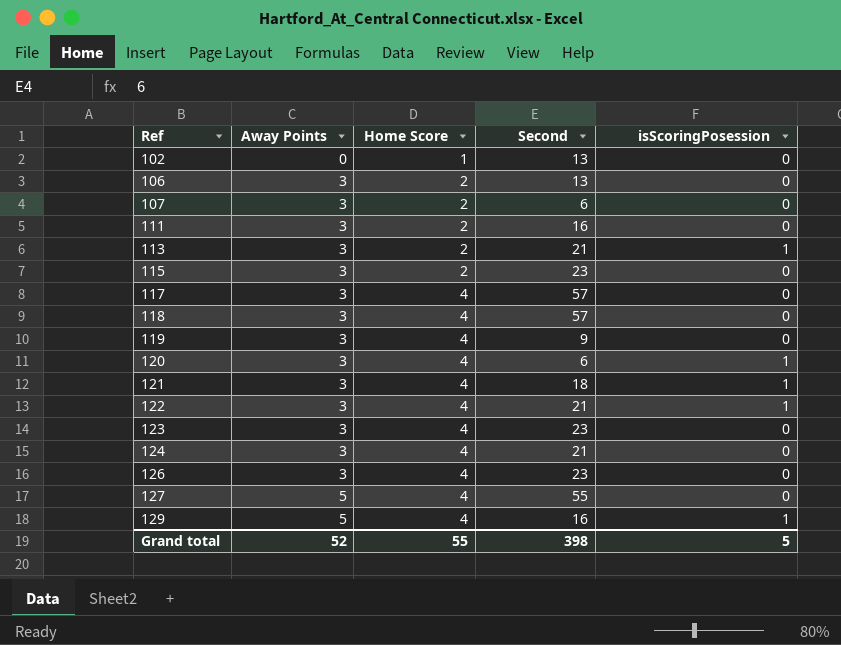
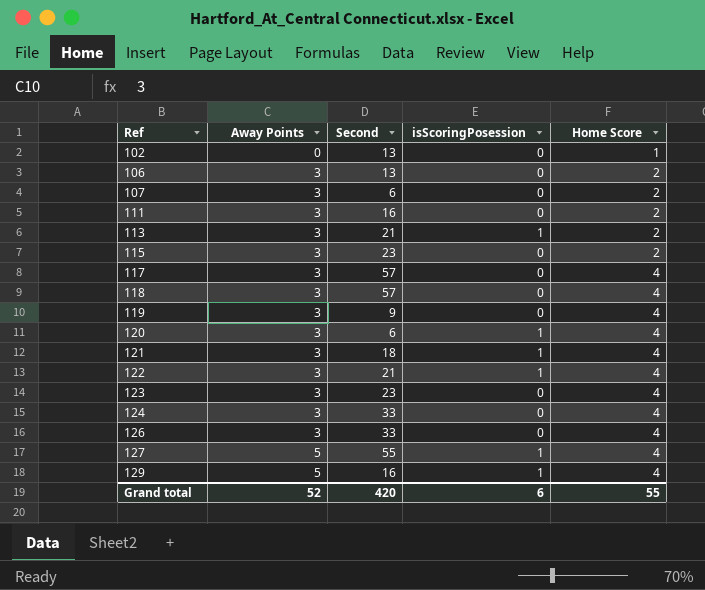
column Home Score | position: 3 -> 5
124 | Second: 21 -> 33
126 | Second: 23 -> 33
127 | isScoringPosession: 0 -> 1
Grand total | Second: 398 -> 420
Grand total | isScoringPosession: 5 -> 6

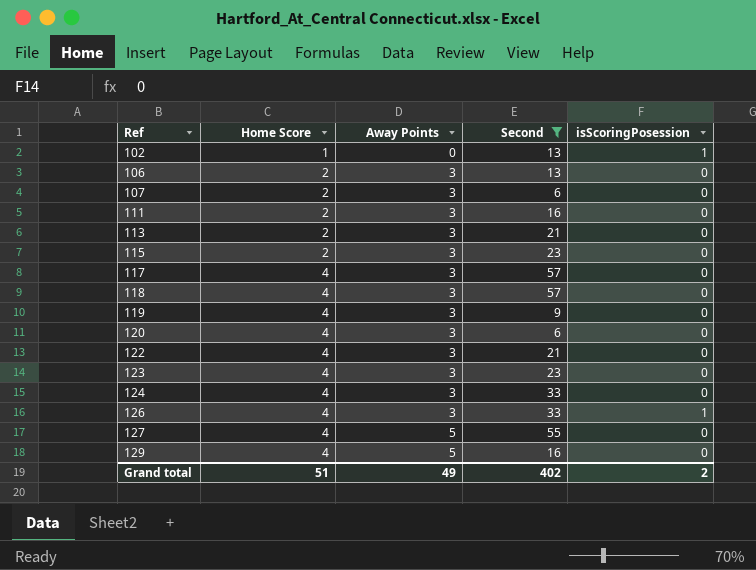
filter: none -> Second != 18
column Home Score | position: 5 -> 2
102 | isScoringPosession: 0 -> 1
113 | isScoringPosession: 1 -> 0
120 | isScoringPosession: 1 -> 0
122 | isScoringPosession: 1 -> 0
126 | isScoringPosession: 0 -> 1
127 | isScoringPosession: 1 -> 0
129 | isScoringPosession: 1 -> 0
Grand total | Home Score: 55 -> 51
Grand total | Away Points: 52 -> 49
Grand total | Second: 420 -> 402
Grand total | isScoringPosession: 6 -> 2

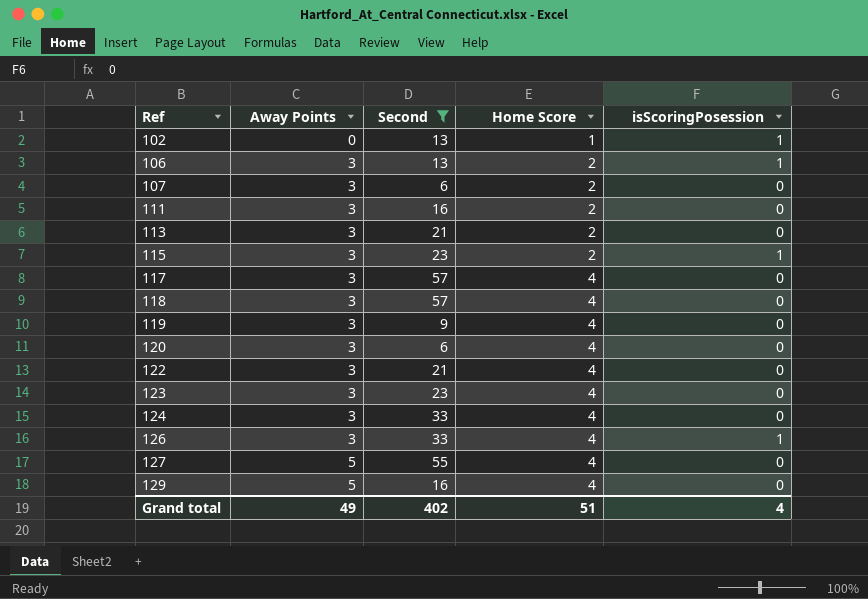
column Home Score | position: 2 -> 4
106 | isScoringPosession: 0 -> 1
115 | isScoringPosession: 0 -> 1
Grand total | isScoringPosession: 2 -> 4

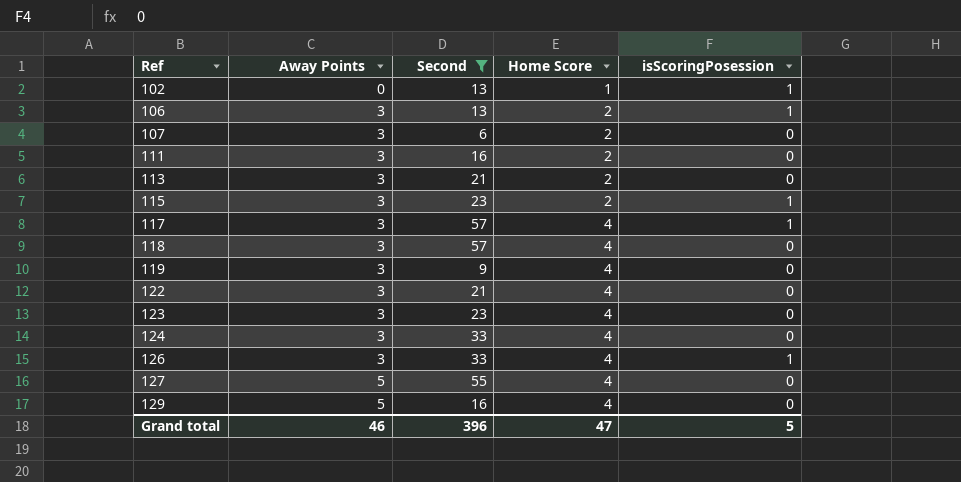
row 120: 3 | 6 | 4 | 0 -> none
117 | isScoringPosession: 0 -> 1
Grand total | Away Points: 49 -> 46
Grand total | Second: 402 -> 396
Grand total | Home Score: 51 -> 47
Grand total | isScoringPosession: 4 -> 5

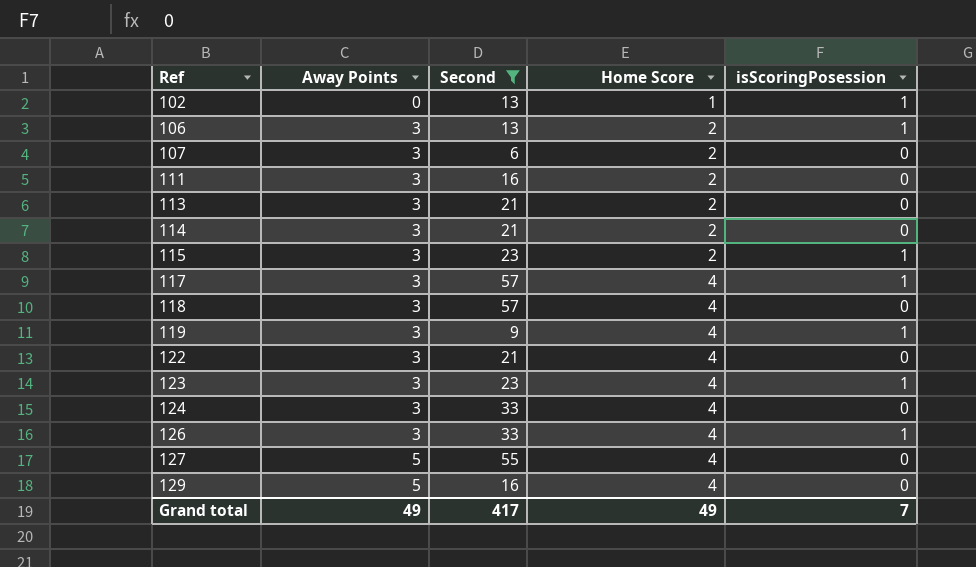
row 114: none -> 3 | 21 | 2 | 0
119 | isScoringPosession: 0 -> 1
123 | isScoringPosession: 0 -> 1
Grand total | Away Points: 46 -> 49
Grand total | Second: 396 -> 417
Grand total | Home Score: 47 -> 49
Grand total | isScoringPosession: 5 -> 7

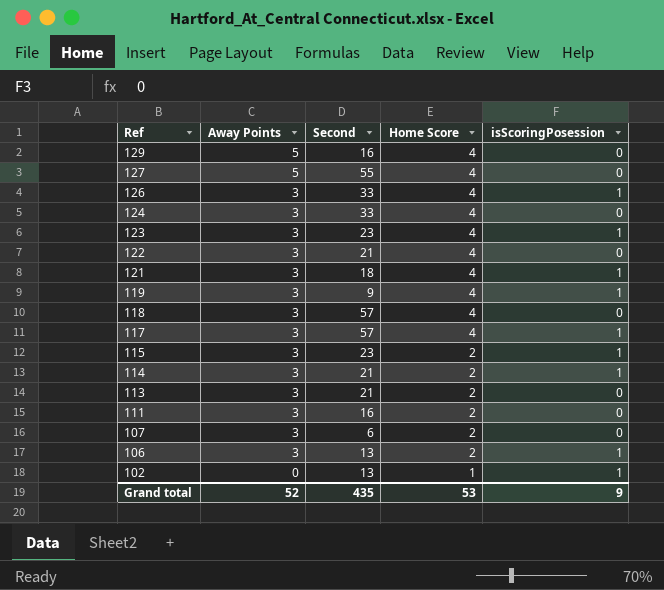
filter: Second != 18 -> none
row order: Ref ascending -> Ref descending
114 | isScoringPosession: 0 -> 1
Grand total | Away Points: 49 -> 52
Grand total | Second: 417 -> 435
Grand total | Home Score: 49 -> 53
Grand total | isScoringPosession: 7 -> 9

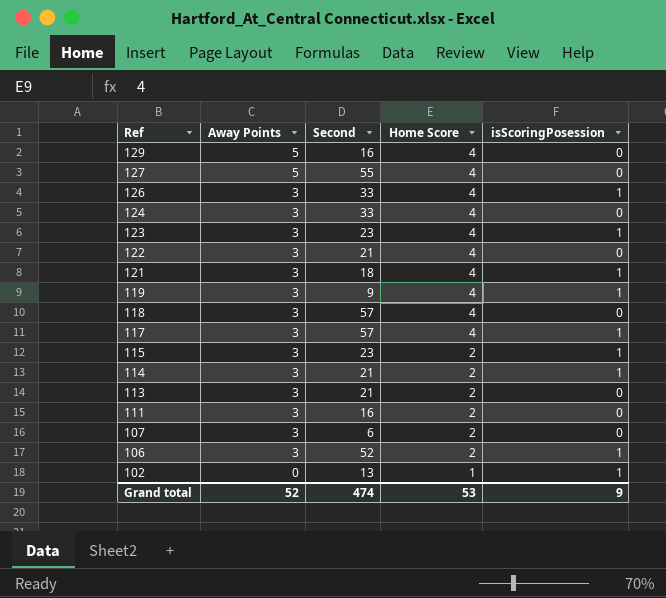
106 | Second: 13 -> 52
Grand total | Second: 435 -> 474

